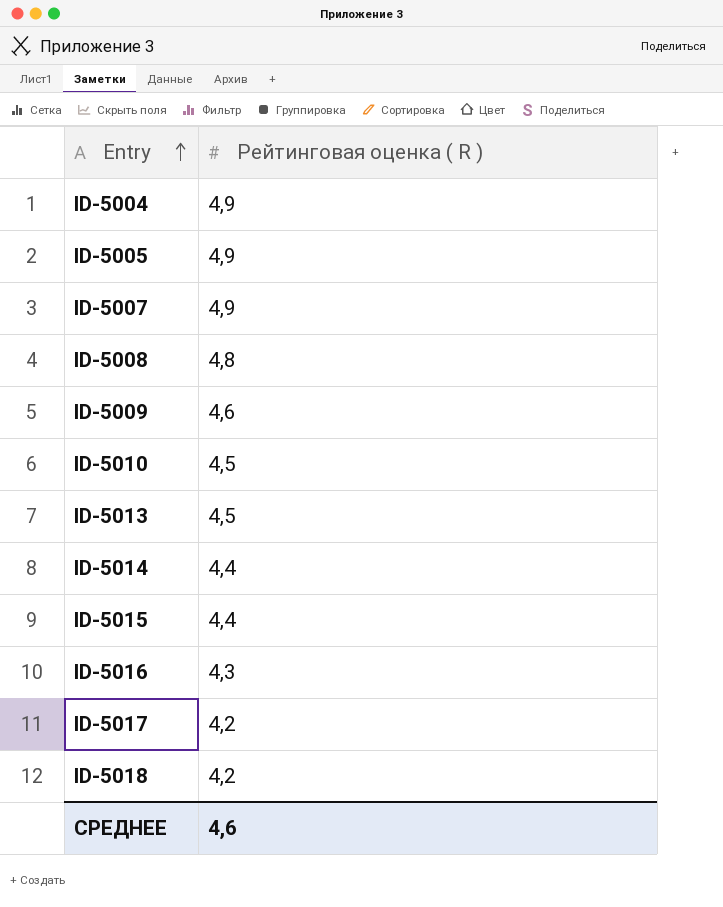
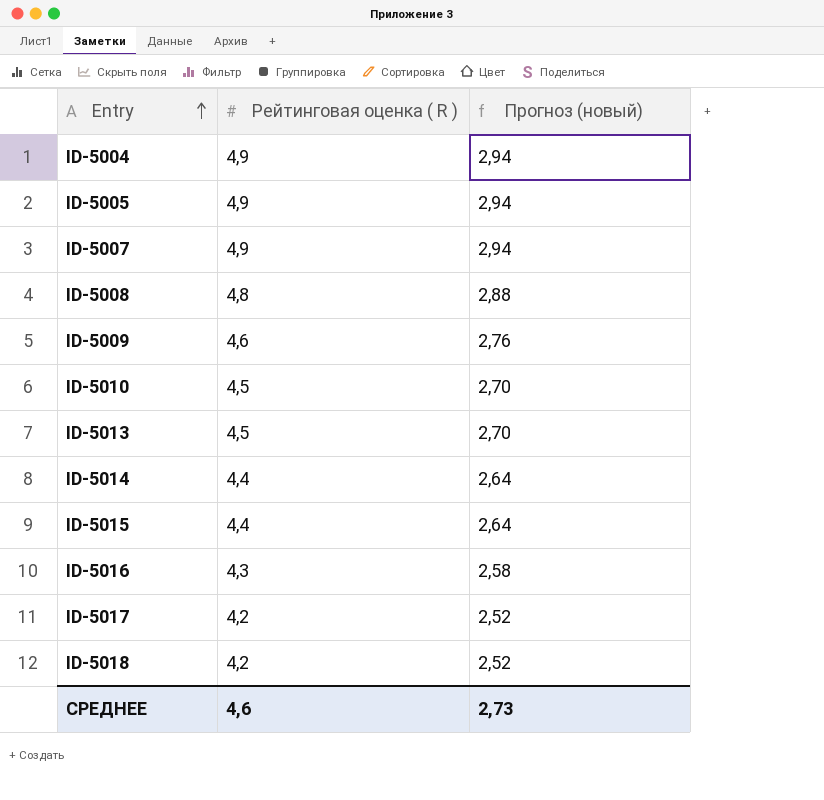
column Прогноз (новый) | formula: none -> [Рейтинговая оценка ( R )] * 0,6

